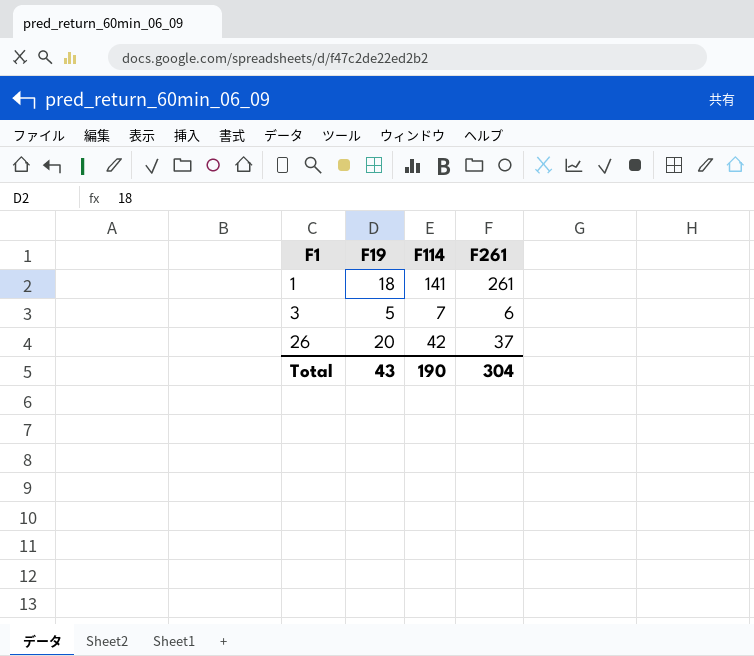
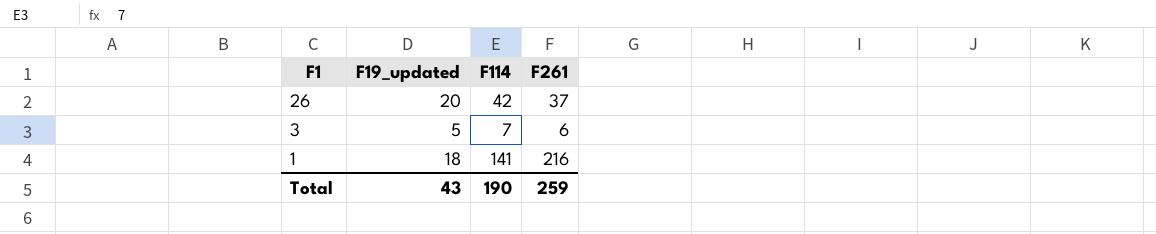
row order: F1 ascending -> F1 descending
column name: F19 -> F19_updated
1 | F261: 261 -> 216
Total | F261: 304 -> 259

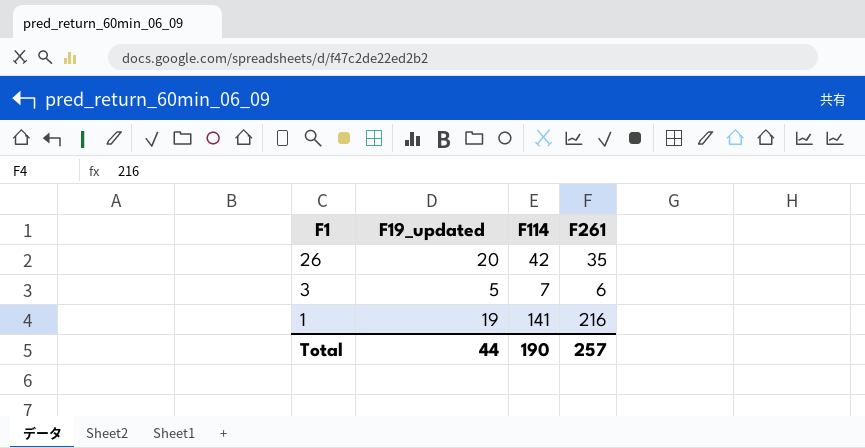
26 | F261: 37 -> 35
1 | F19_updated: 18 -> 19
Total | F19_updated: 43 -> 44
Total | F261: 259 -> 257

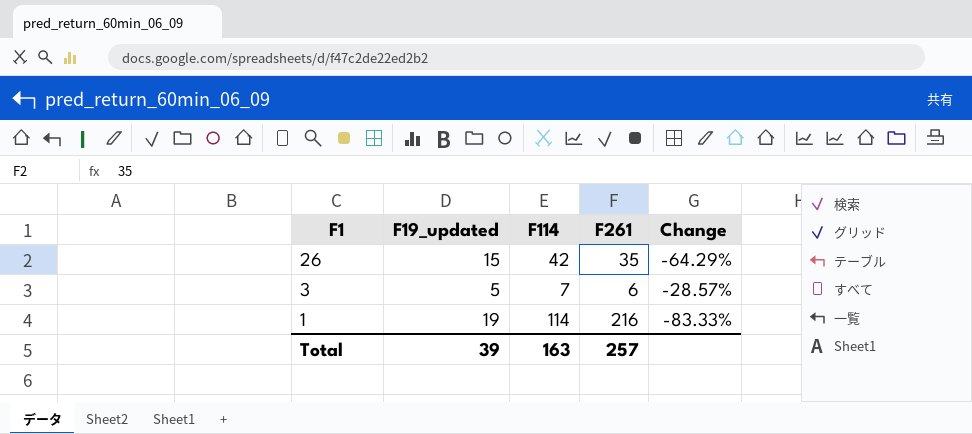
column Change | formula: none -> ([F19_updated] - [F114]) / [F114]
26 | F19_updated: 20 -> 15
1 | F114: 141 -> 114
Total | F19_updated: 44 -> 39
Total | F114: 190 -> 163

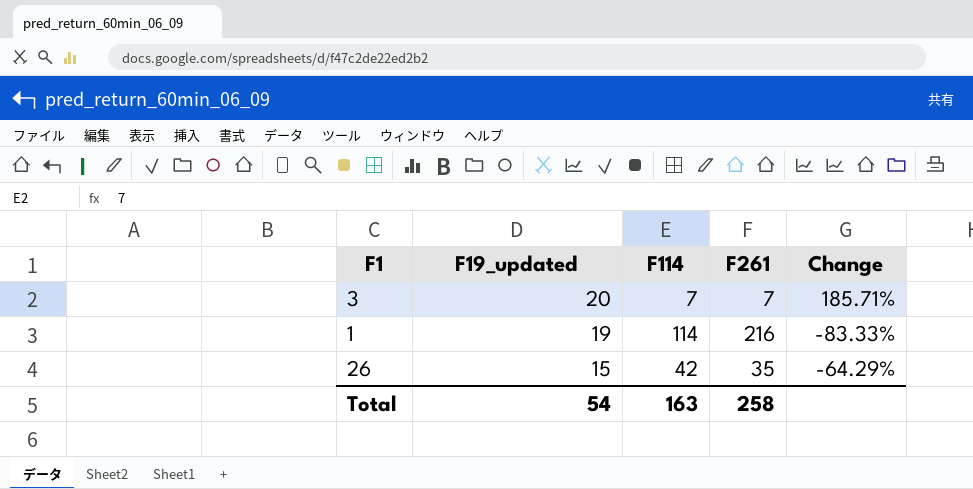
row order: F1 descending -> F19_updated descending
3 | F19_updated: 5 -> 20
3 | F261: 6 -> 7
3 | Change: -28.57% -> 185.71%
Total | F19_updated: 39 -> 54
Total | F261: 257 -> 258

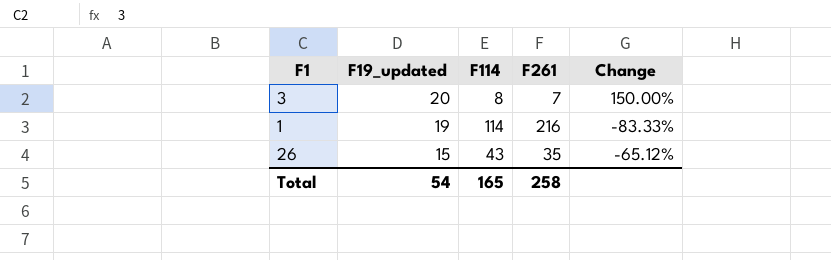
3 | F114: 7 -> 8
3 | Change: 185.71% -> 150.00%
26 | F114: 42 -> 43
26 | Change: -64.29% -> -65.12%
Total | F114: 163 -> 165

